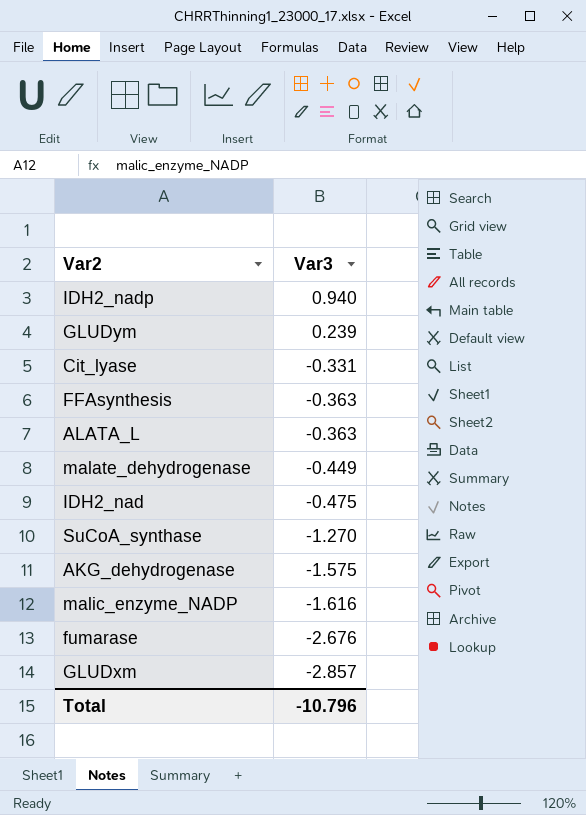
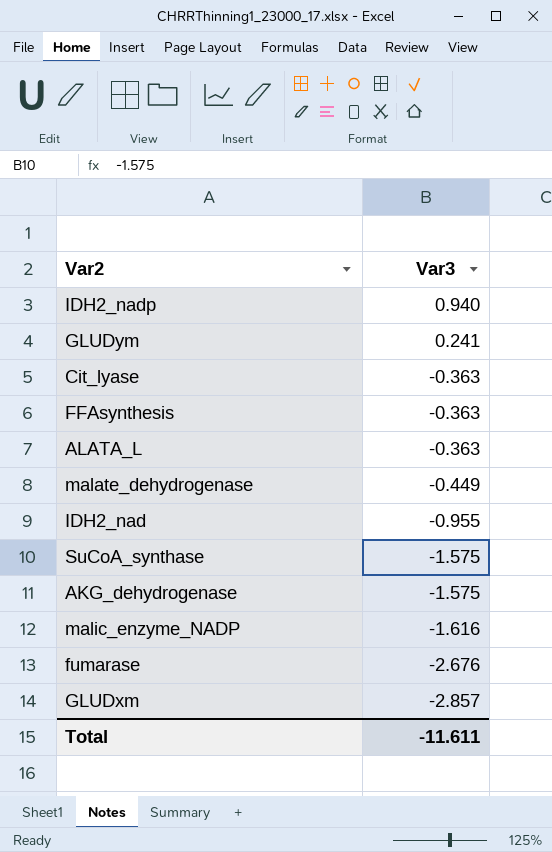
GLUDym | Var3: 0.239 -> 0.241
Cit_lyase | Var3: -0.331 -> -0.363
IDH2_nad | Var3: -0.475 -> -0.955
SuCoA_synthase | Var3: -1.270 -> -1.575
Total | Var3: -10.796 -> -11.611

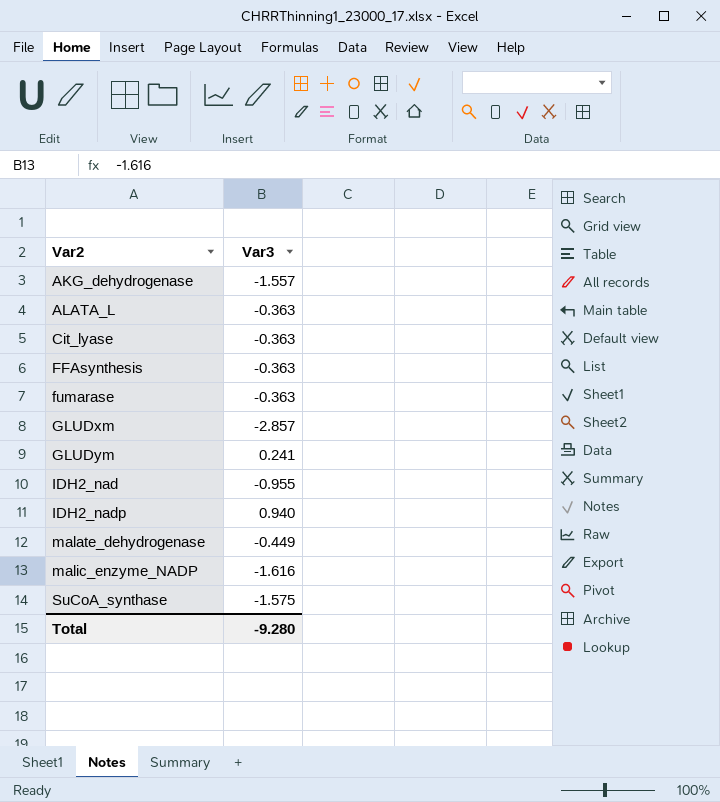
row order: Var3 descending -> Var2 ascending
AKG_dehydrogenase | Var3: -1.575 -> -1.557
fumarase | Var3: -2.676 -> -0.363
Total | Var3: -11.611 -> -9.280

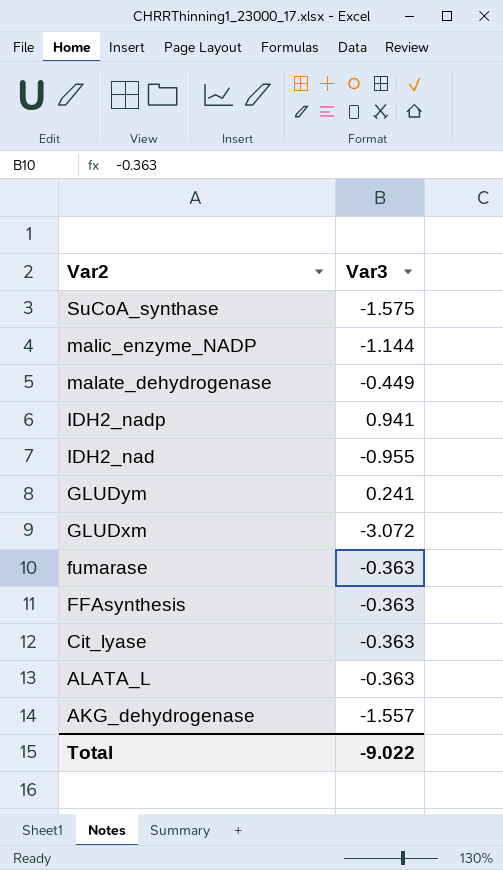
row order: Var2 ascending -> Var2 descending
malic_enzyme_NADP | Var3: -1.616 -> -1.144
IDH2_nadp | Var3: 0.940 -> 0.941
GLUDxm | Var3: -2.857 -> -3.072
Total | Var3: -9.280 -> -9.022

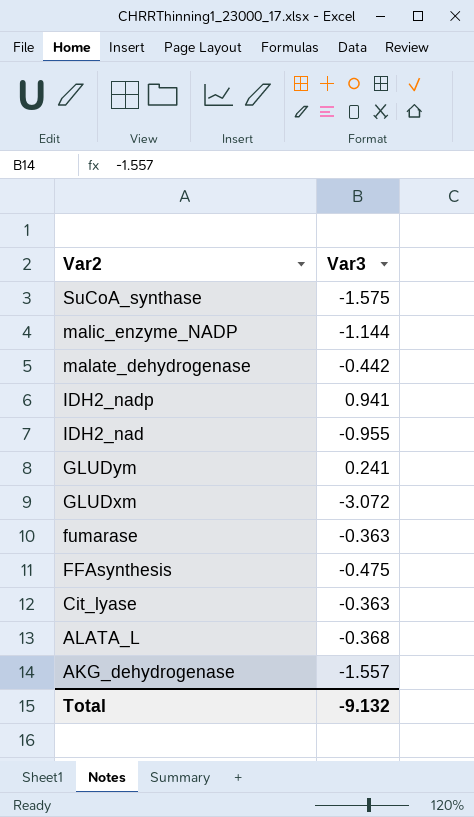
malate_dehydrogenase | Var3: -0.449 -> -0.442
FFAsynthesis | Var3: -0.363 -> -0.475
ALATA_L | Var3: -0.363 -> -0.368
Total | Var3: -9.022 -> -9.132

